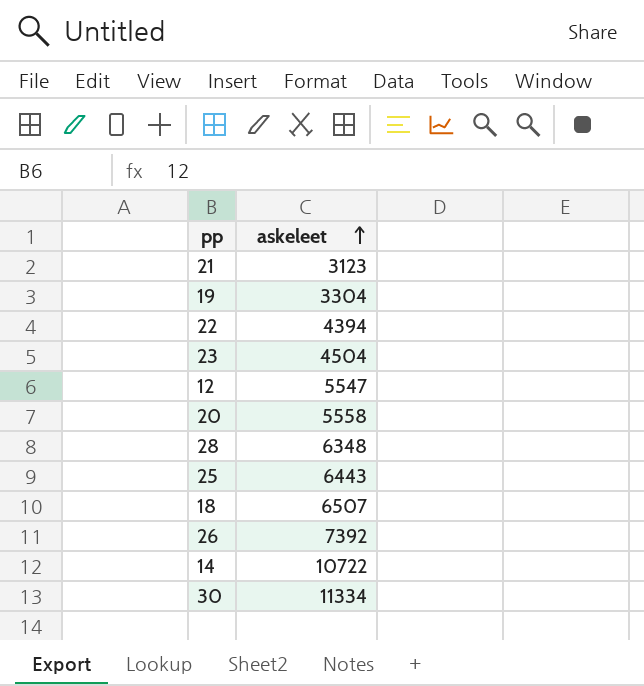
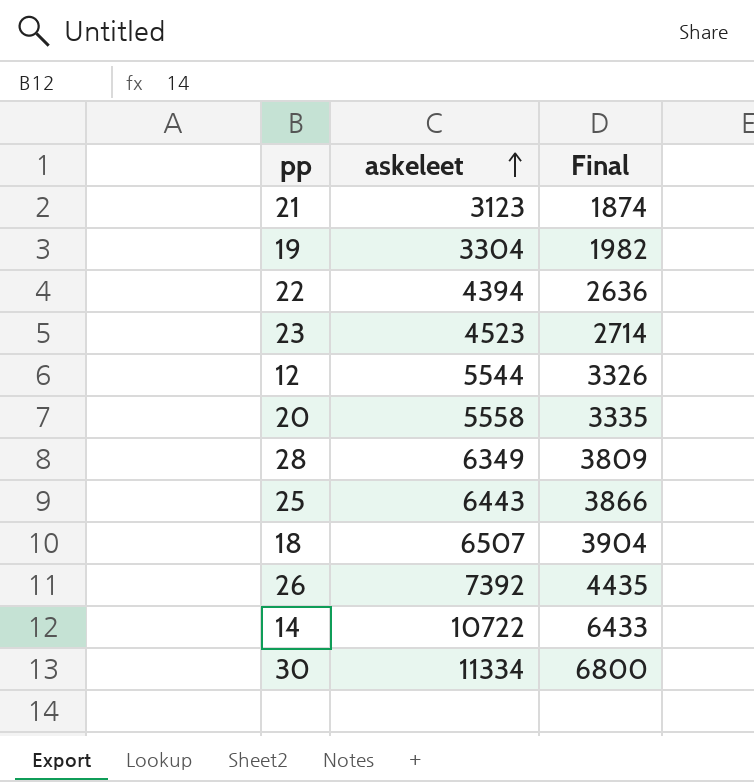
column Final | formula: none -> [askeleet] * 0.6
23 | askeleet: 4504 -> 4523
12 | askeleet: 5547 -> 5544
28 | askeleet: 6348 -> 6349

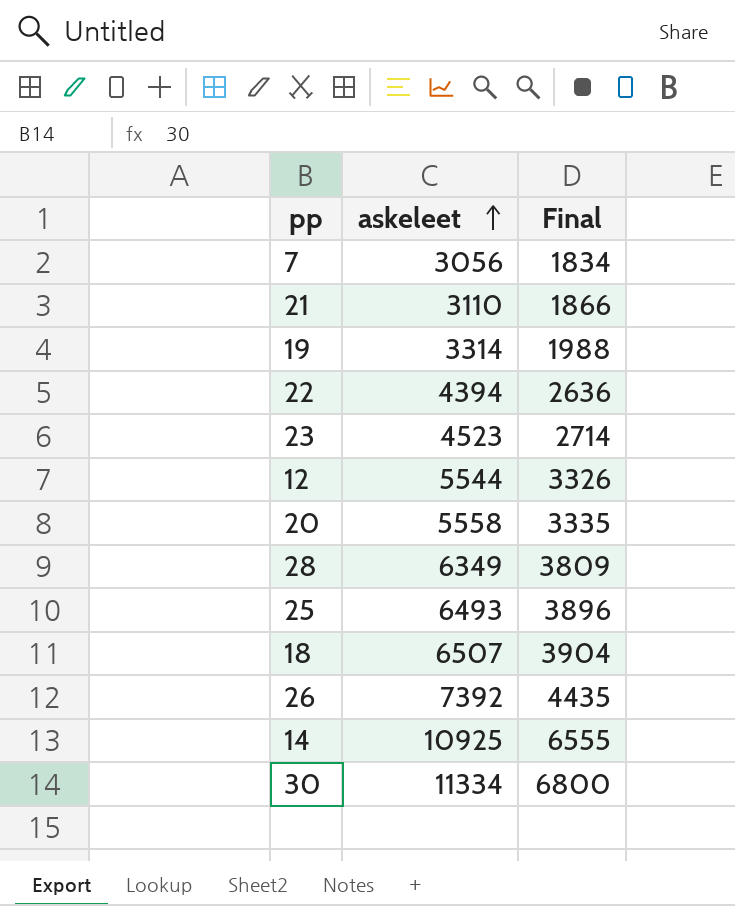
row 7: none -> 3056 | 1834
21 | askeleet: 3123 -> 3110
21 | Final: 1874 -> 1866
19 | askeleet: 3304 -> 3314
19 | Final: 1982 -> 1988
25 | askeleet: 6443 -> 6493
25 | Final: 3866 -> 3896
14 | askeleet: 10722 -> 10925
14 | Final: 6433 -> 6555

